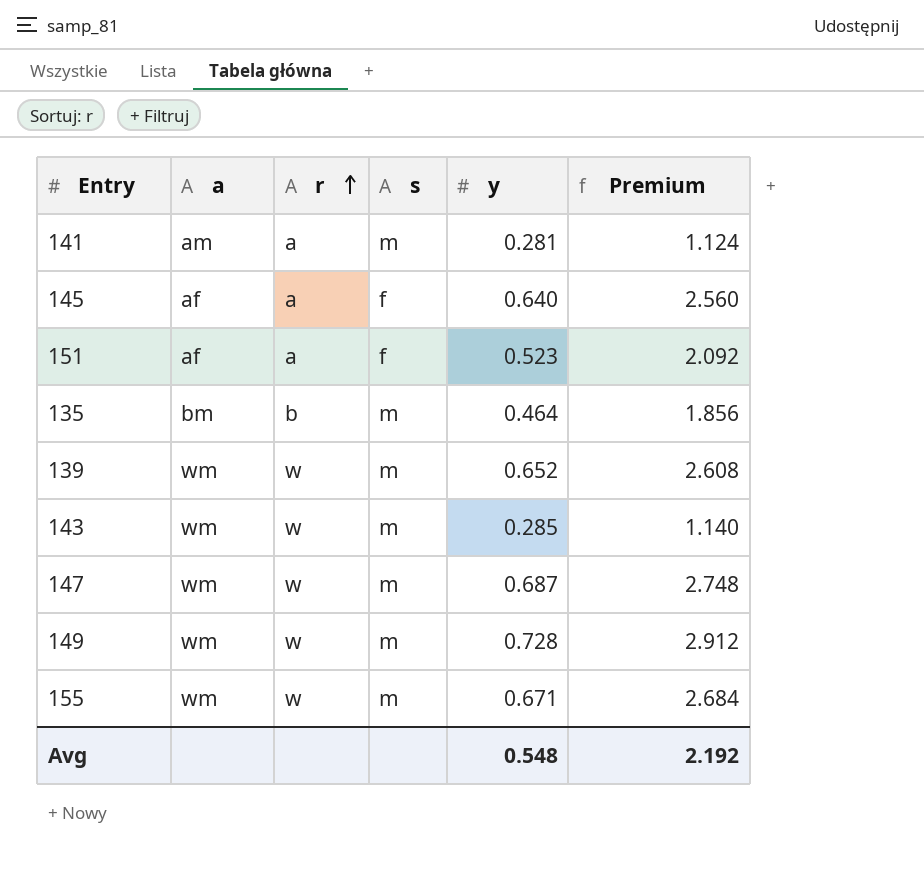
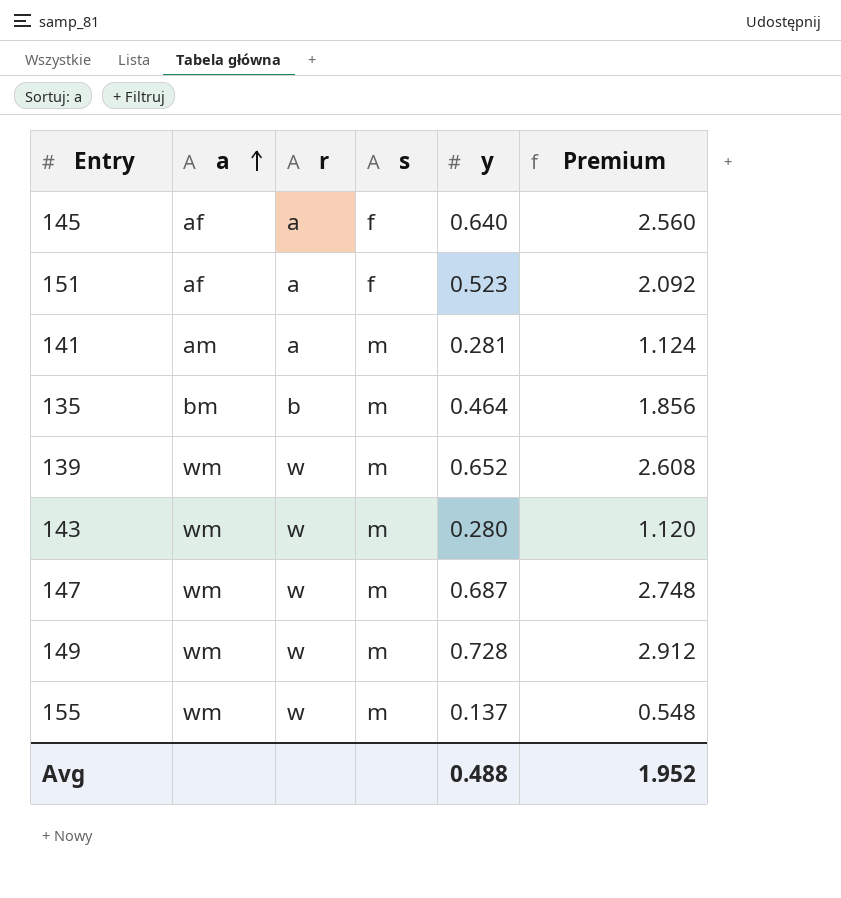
row order: r ascending -> a ascending
143 | y: 0.285 -> 0.280
143 | Premium: 1.140 -> 1.120
155 | y: 0.671 -> 0.137
155 | Premium: 2.684 -> 0.548
Avg | y: 0.548 -> 0.488
Avg | Premium: 2.192 -> 1.952

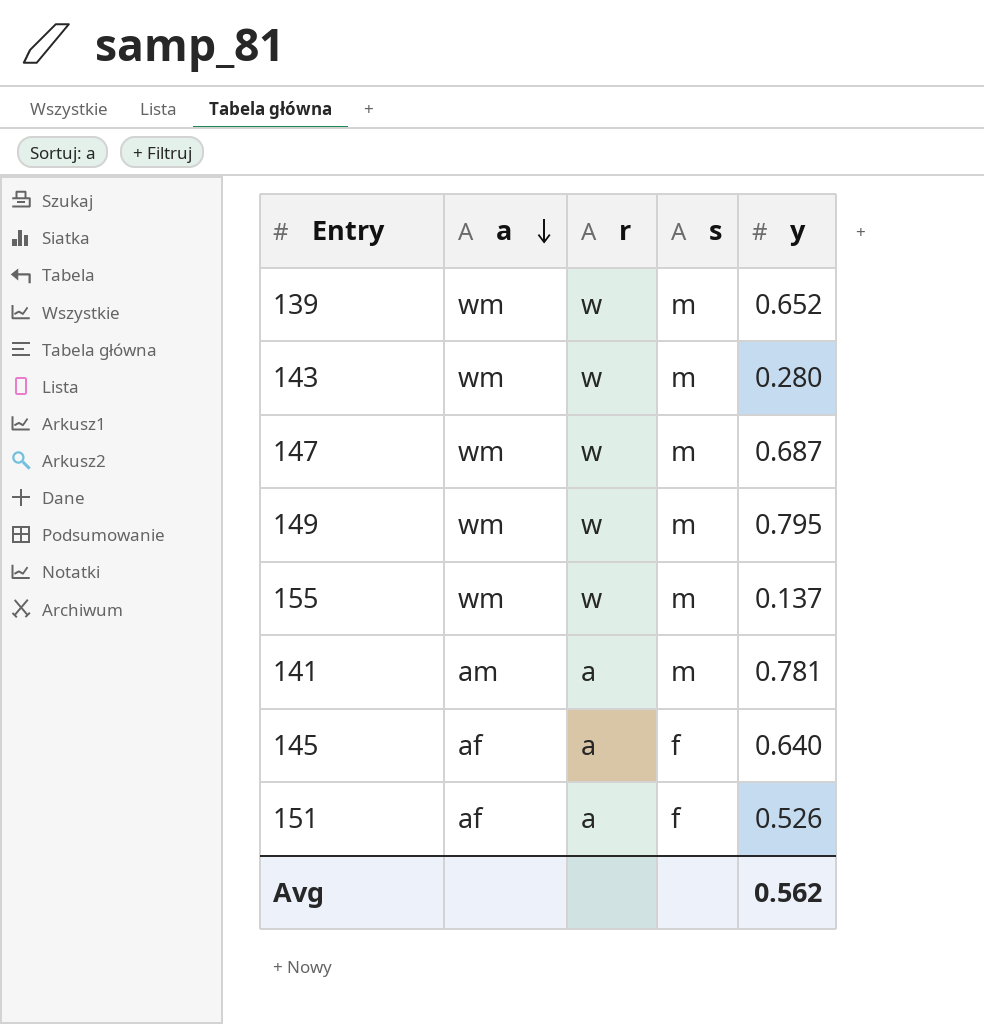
row order: a ascending -> a descending
column Premium | formula: [y] * 4 -> none
row 135: bm | b | m | 0.464 | 1.856 -> none
149 | y: 0.728 -> 0.795
141 | y: 0.281 -> 0.781
151 | y: 0.523 -> 0.526
Avg | y: 0.488 -> 0.562

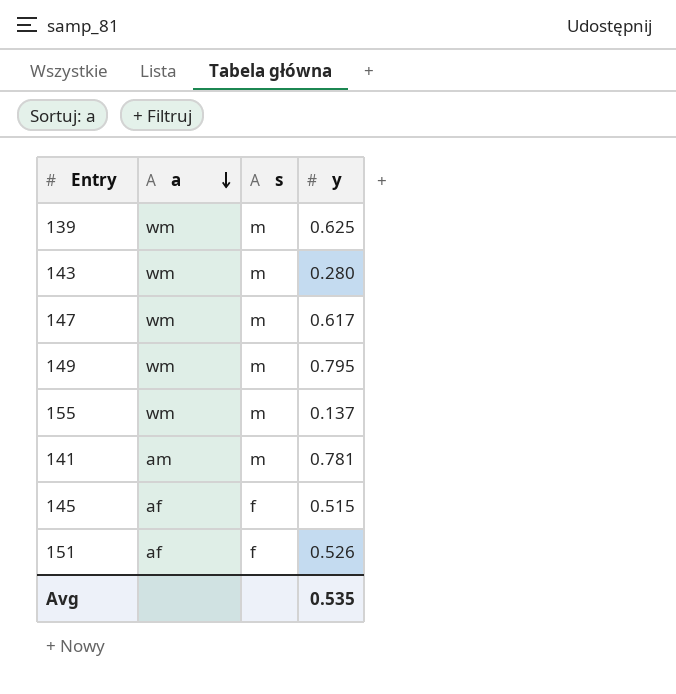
column r | position: 3 -> none
139 | y: 0.652 -> 0.625
147 | y: 0.687 -> 0.617
145 | y: 0.640 -> 0.515
Avg | y: 0.562 -> 0.535

